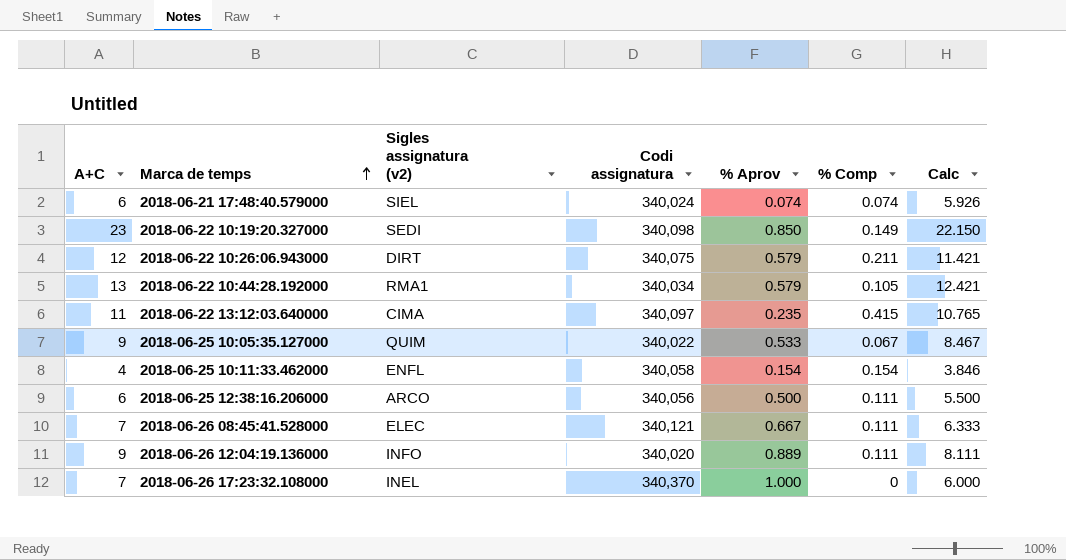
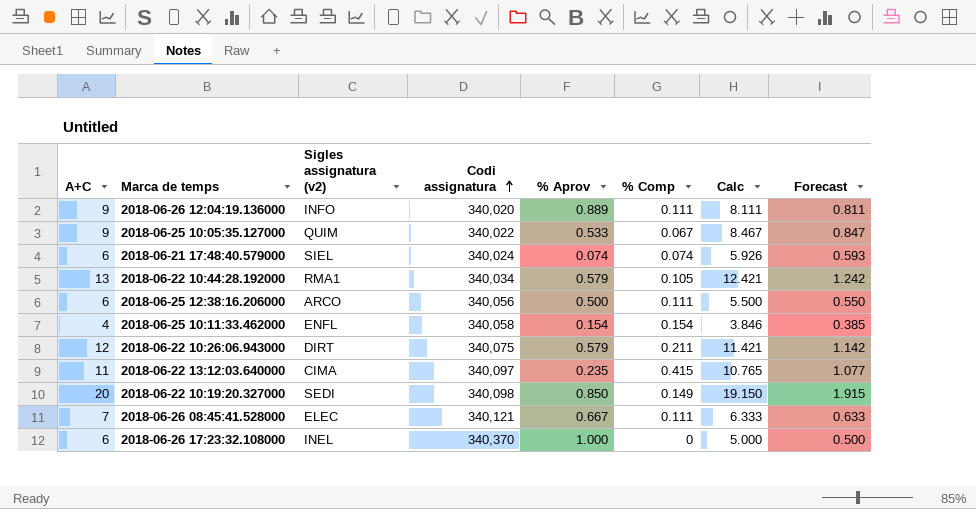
row order: Marca de temps ascending -> Codi assignatura ascending
column Forecast | formula: none -> [Calc] * 0.1
2018-06-22 10:19:20.327000 | A+C: 23 -> 20
2018-06-22 10:19:20.327000 | Calc: 22.150 -> 19.150
2018-06-26 17:23:32.108000 | A+C: 7 -> 6
2018-06-26 17:23:32.108000 | Calc: 6.000 -> 5.000

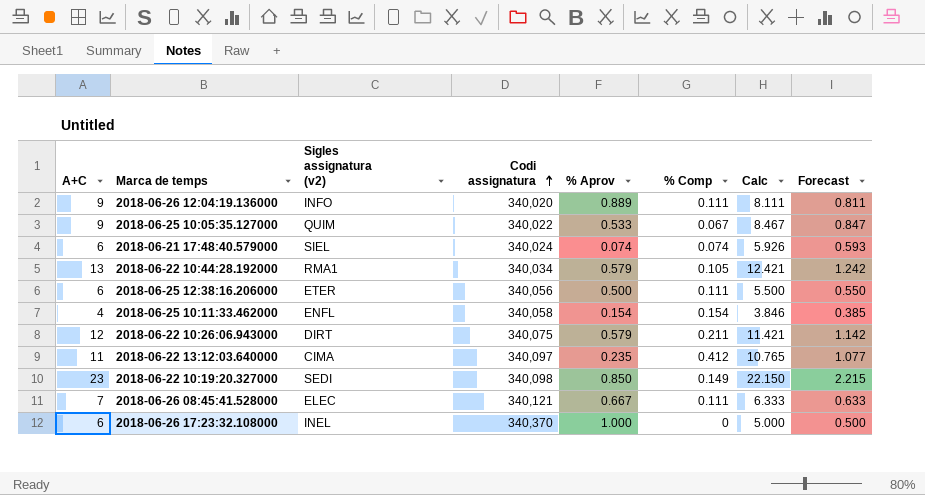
2018-06-25 12:38:16.206000 | Sigles assignatura (v2): ARCO -> ETER
2018-06-22 13:12:03.640000 | % Comp: 0.415 -> 0.412
2018-06-22 10:19:20.327000 | A+C: 20 -> 23
2018-06-22 10:19:20.327000 | Calc: 19.150 -> 22.150
2018-06-22 10:19:20.327000 | Forecast: 1.915 -> 2.215

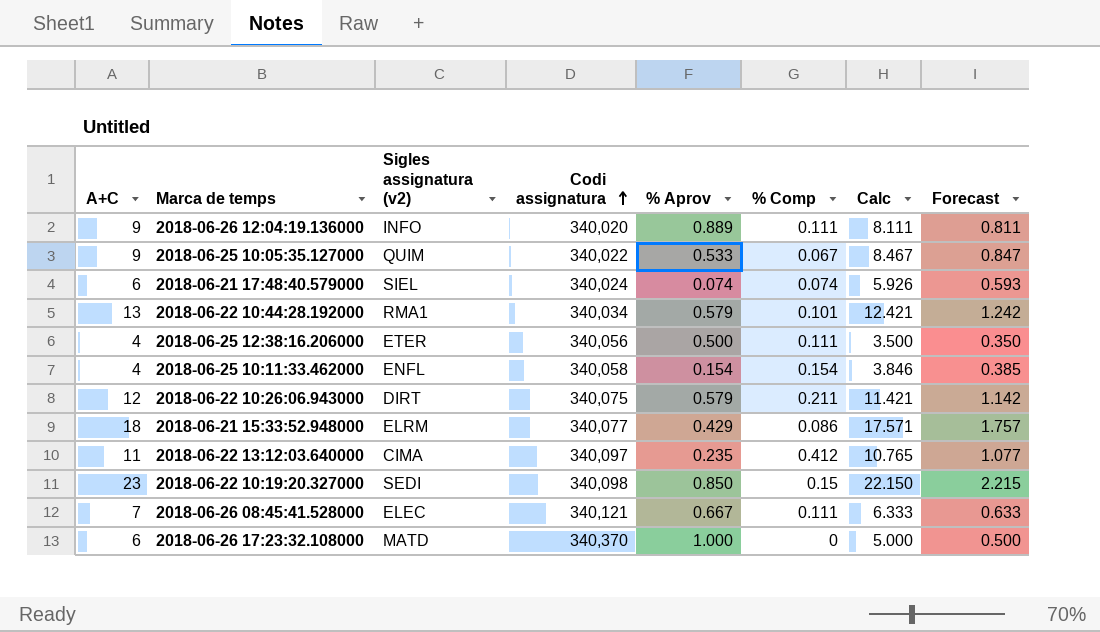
2018-06-22 10:44:28.192000 | % Comp: 0.105 -> 0.101
2018-06-25 12:38:16.206000 | A+C: 6 -> 4
2018-06-25 12:38:16.206000 | Calc: 5.500 -> 3.500
2018-06-25 12:38:16.206000 | Forecast: 0.550 -> 0.350
row 2018-06-21 15:33:52.948000: none -> 18 | ELRM | 340,077 | 0.429 | 0.086 | 17.571 | 1.757
2018-06-22 10:19:20.327000 | % Comp: 0.149 -> 0.15
2018-06-26 17:23:32.108000 | Sigles assignatura (v2): INEL -> MATD

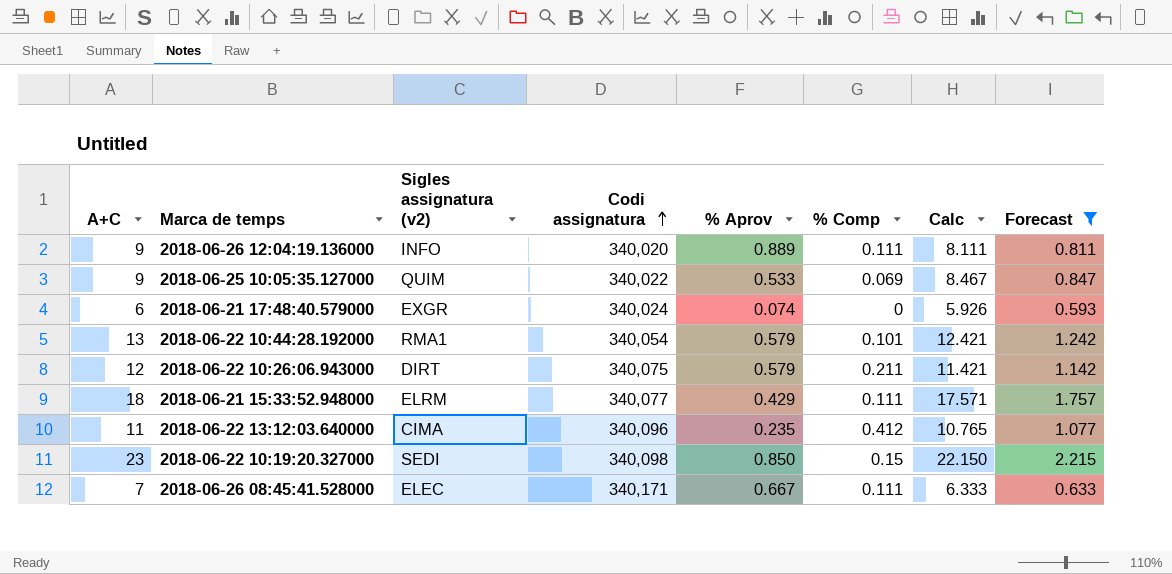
filter: none -> Forecast >= 0.593
2018-06-25 10:05:35.127000 | % Comp: 0.067 -> 0.069
2018-06-21 17:48:40.579000 | Sigles assignatura (v2): SIEL -> EXGR
2018-06-21 17:48:40.579000 | % Comp: 0.074 -> 0
2018-06-22 10:44:28.192000 | Codi assignatura: 340,034 -> 340,054
2018-06-21 15:33:52.948000 | % Comp: 0.086 -> 0.111
2018-06-22 13:12:03.640000 | Codi assignatura: 340,097 -> 340,096
2018-06-26 08:45:41.528000 | Codi assignatura: 340,121 -> 340,171

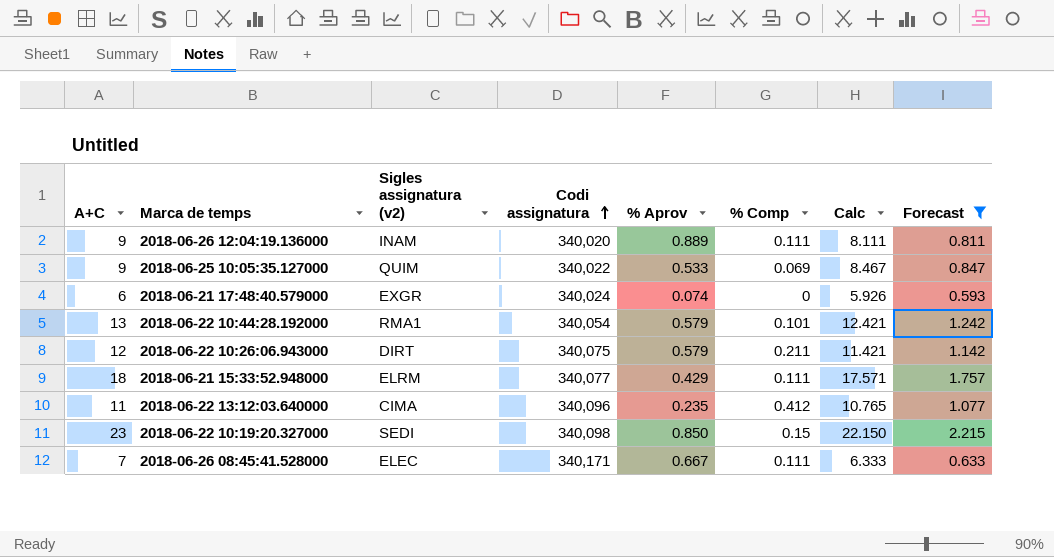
2018-06-26 12:04:19.136000 | Sigles assignatura (v2): INFO -> INAM

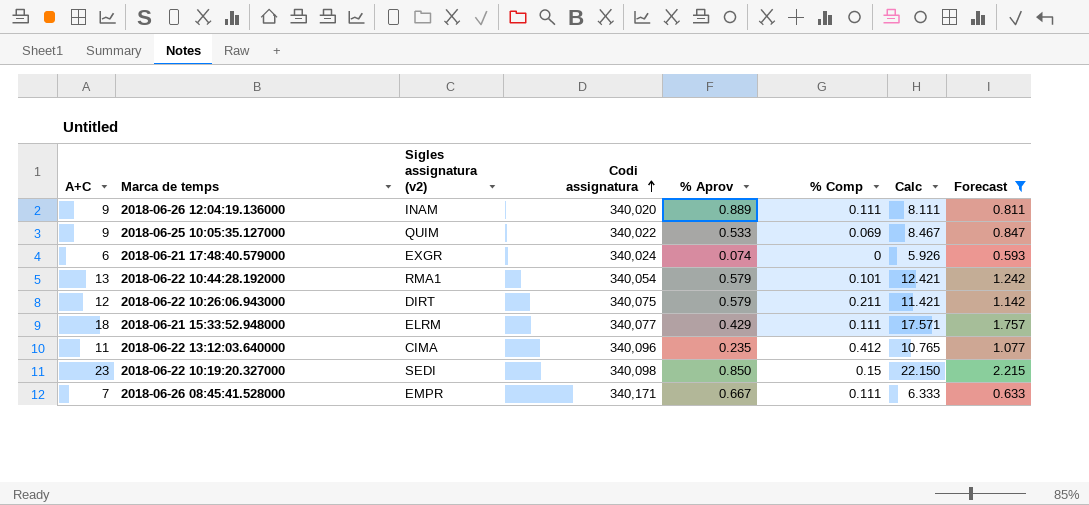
2018-06-26 08:45:41.528000 | Sigles assignatura (v2): ELEC -> EMPR

